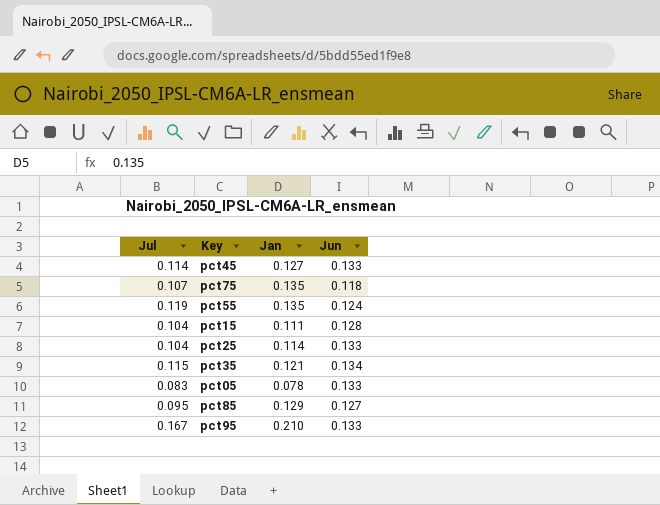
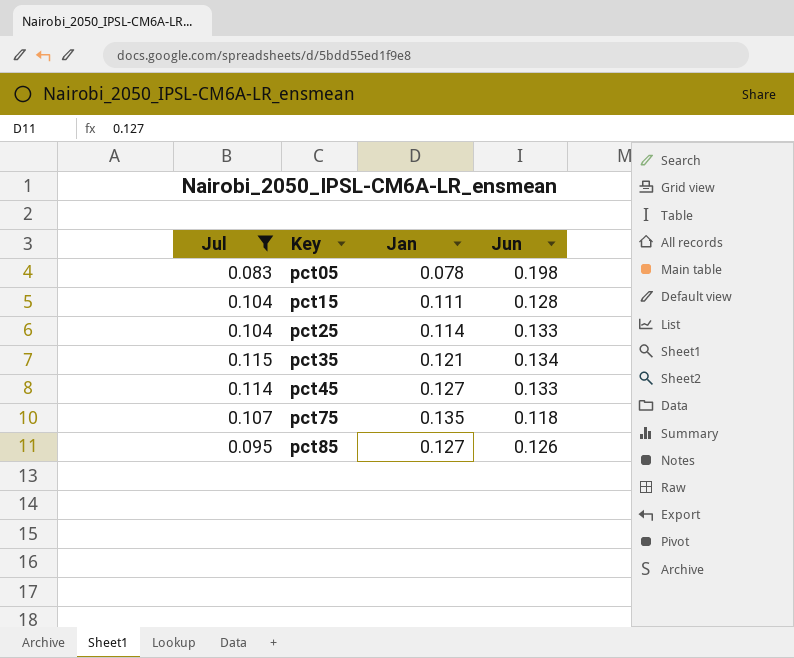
filter: none -> Jul <= 0.115
row order: none -> Key ascending
pct05 | Jun: 0.133 -> 0.198
pct85 | Jan: 0.129 -> 0.127
pct85 | Jun: 0.127 -> 0.126

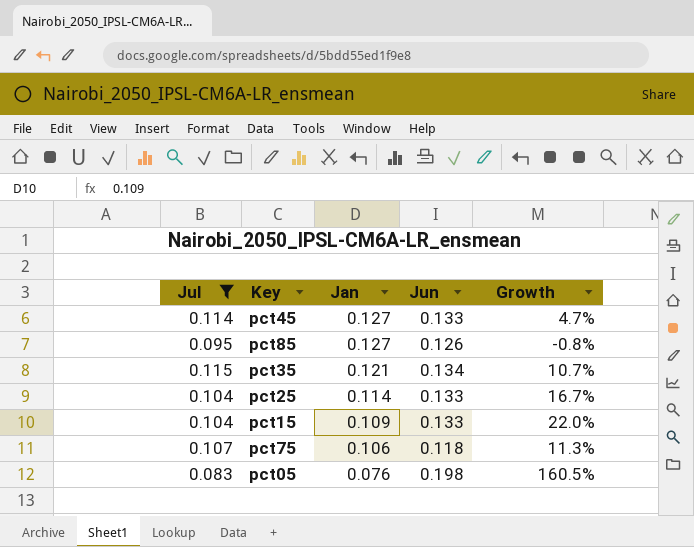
row order: Key ascending -> Jan descending
column Growth | formula: none -> ([Jun] - [Jan]) / [Jan]
pct15 | Jan: 0.111 -> 0.109
pct15 | Jun: 0.128 -> 0.133
pct75 | Jan: 0.135 -> 0.106
pct05 | Jan: 0.078 -> 0.076

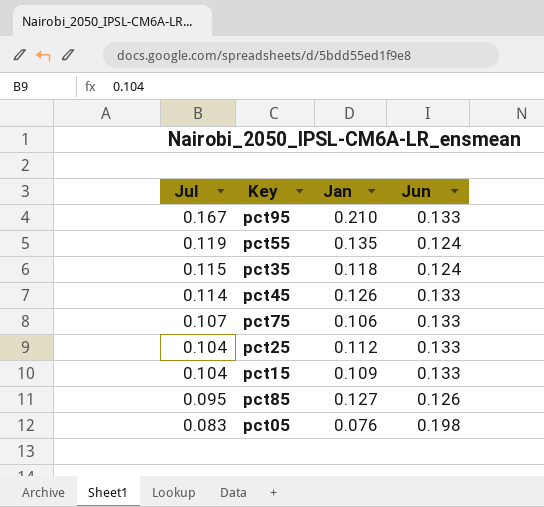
filter: Jul <= 0.115 -> none
row order: Jan descending -> Jul descending
column Growth | formula: ([Jun] - [Jan]) / [Jan] -> none
pct35 | Jan: 0.121 -> 0.118
pct35 | Jun: 0.134 -> 0.124
pct45 | Jan: 0.127 -> 0.126
pct75 | Jun: 0.118 -> 0.133
pct25 | Jan: 0.114 -> 0.112

